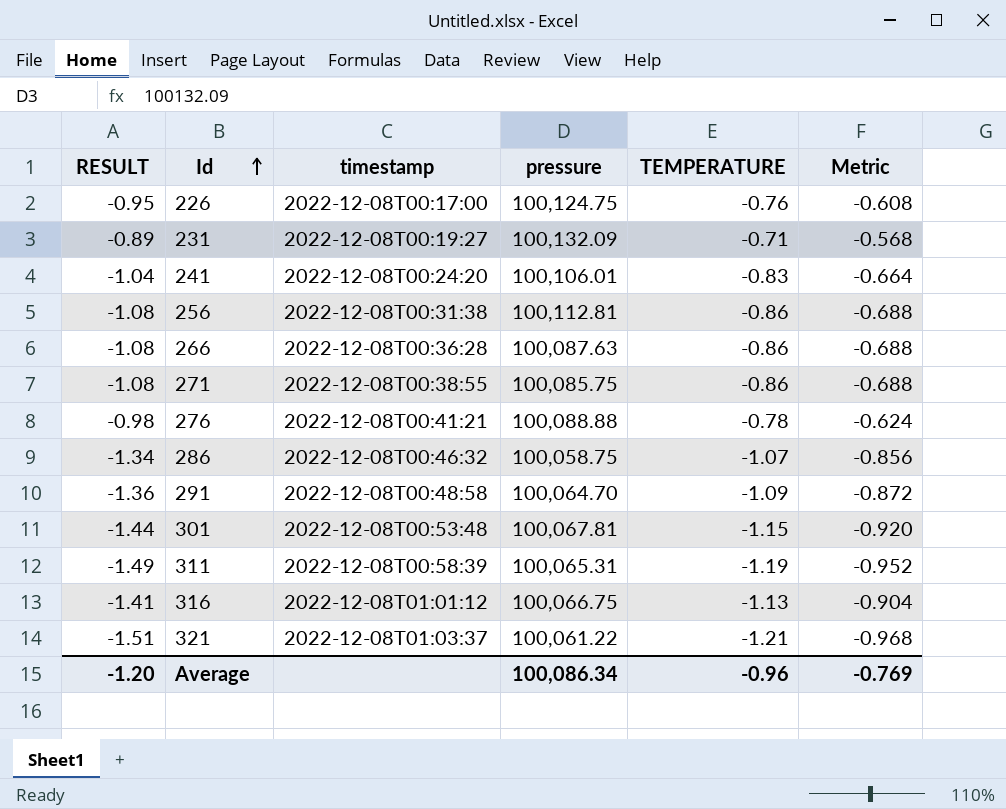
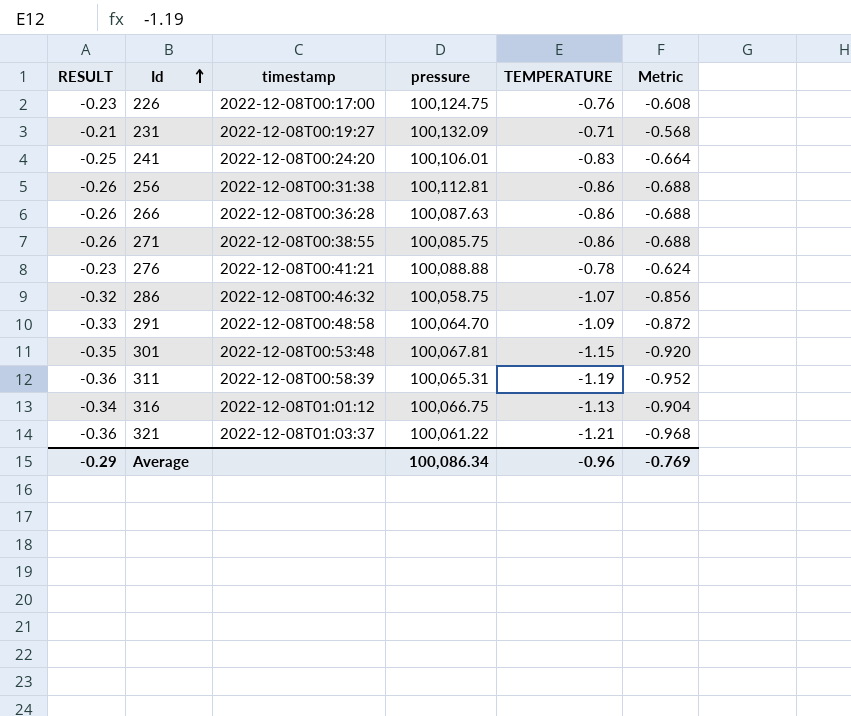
column RESULT | formula: [TEMPERATURE] * 1.25 -> [TEMPERATURE] * 0.3
Average | RESULT: -1.20 -> -0.29

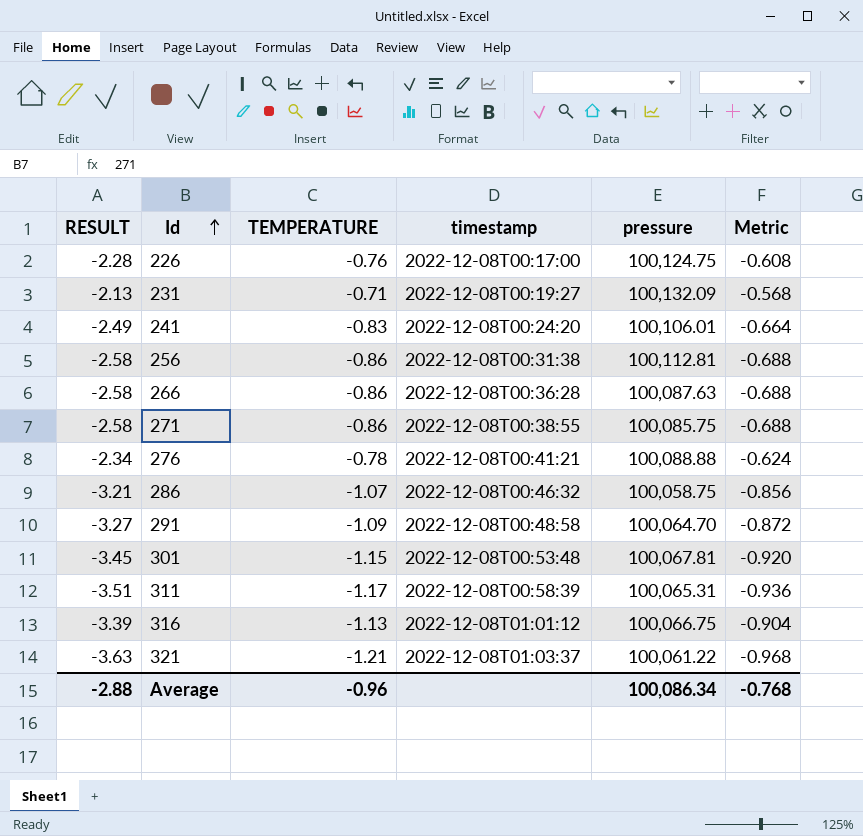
column RESULT | formula: [TEMPERATURE] * 0.3 -> [TEMPERATURE] * 3
column TEMPERATURE | position: 5 -> 3
311 | TEMPERATURE: -1.19 -> -1.17
311 | Metric: -0.952 -> -0.936
Average | RESULT: -0.29 -> -2.88
Average | Metric: -0.769 -> -0.768

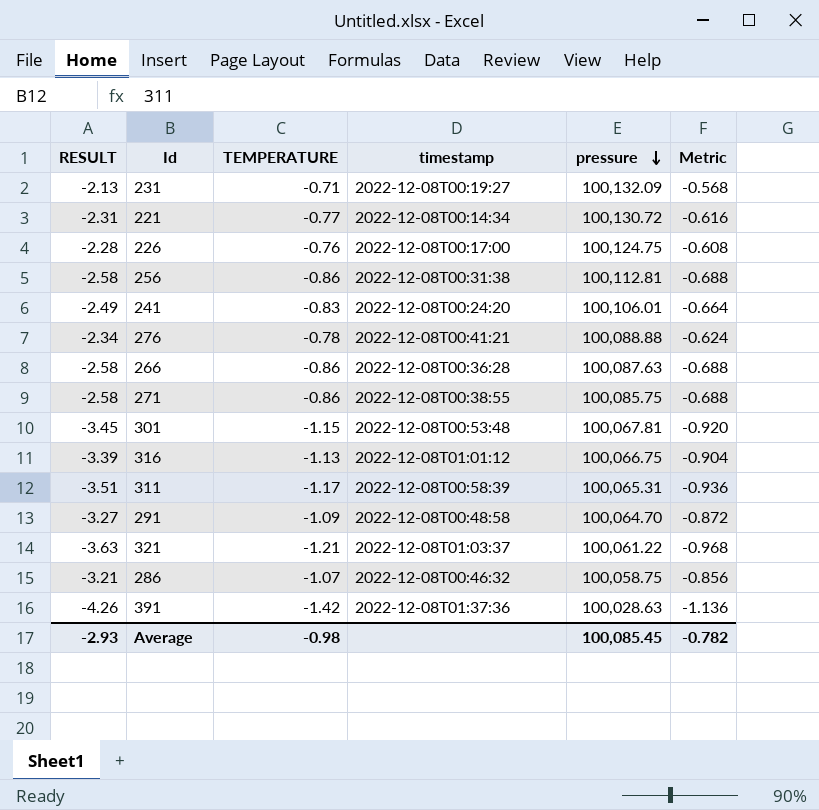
row order: Id ascending -> pressure descending
row 221: none -> -2.31 | -0.77 | 2022-12-08T00:14:34 | 100,130.72 | -0.616
row 391: none -> -4.26 | -1.42 | 2022-12-08T01:37:36 | 100,028.63 | -1.136
Average | RESULT: -2.88 -> -2.93
Average | TEMPERATURE: -0.96 -> -0.98
Average | pressure: 100,086.34 -> 100,085.45
Average | Metric: -0.768 -> -0.782

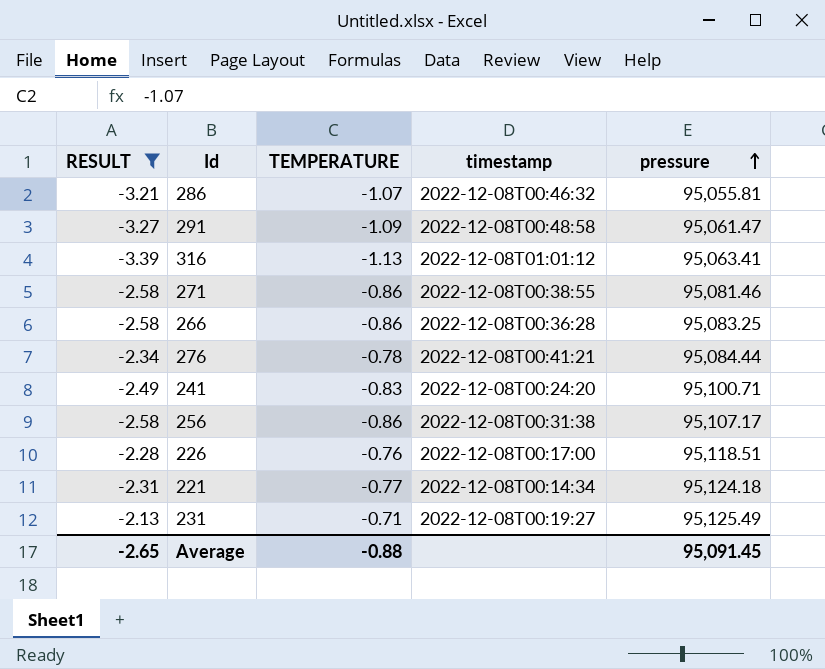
filter: none -> RESULT >= -3.39
row order: pressure descending -> pressure ascending
column Metric | formula: [TEMPERATURE] * 0.8 -> none
286 | pressure: 100,058.75 -> 95,055.81
291 | pressure: 100,064.70 -> 95,061.47
316 | pressure: 100,066.75 -> 95,063.41
271 | pressure: 100,085.75 -> 95,081.46
266 | pressure: 100,087.63 -> 95,083.25
276 | pressure: 100,088.88 -> 95,084.44
241 | pressure: 100,106.01 -> 95,100.71
256 | pressure: 100,112.81 -> 95,107.17
226 | pressure: 100,124.75 -> 95,118.51
221 | pressure: 100,130.72 -> 95,124.18
231 | pressure: 100,132.09 -> 95,125.49
Average | RESULT: -2.93 -> -2.65
Average | TEMPERATURE: -0.98 -> -0.88
Average | pressure: 100,085.45 -> 95,091.45

